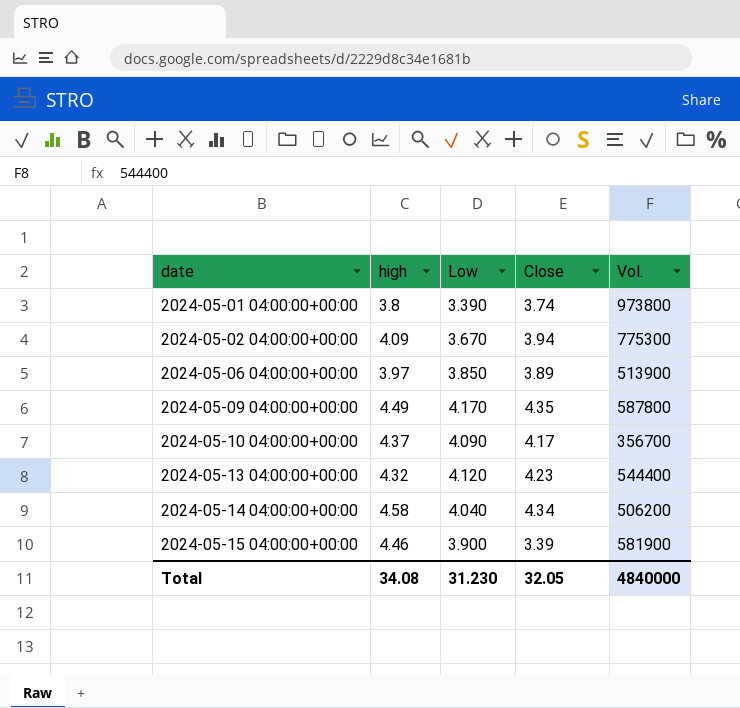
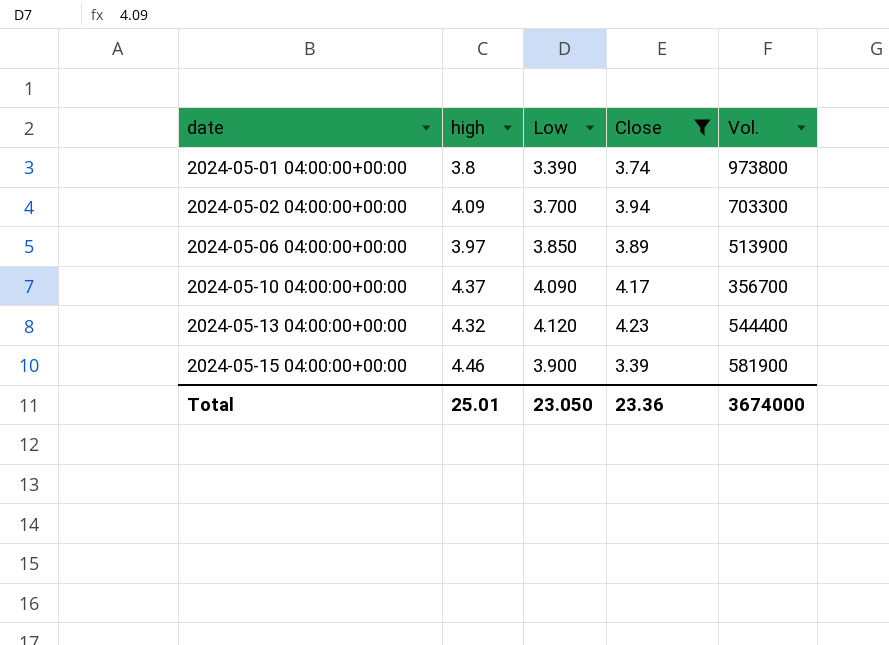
filter: none -> Close <= 4.23
2024-05-02 04:00:00+00:00 | Low: 3.670 -> 3.700
2024-05-02 04:00:00+00:00 | Vol.: 775300 -> 703300
Total | high: 34.08 -> 25.01
Total | Low: 31.230 -> 23.050
Total | Close: 32.05 -> 23.36
Total | Vol.: 4840000 -> 3674000

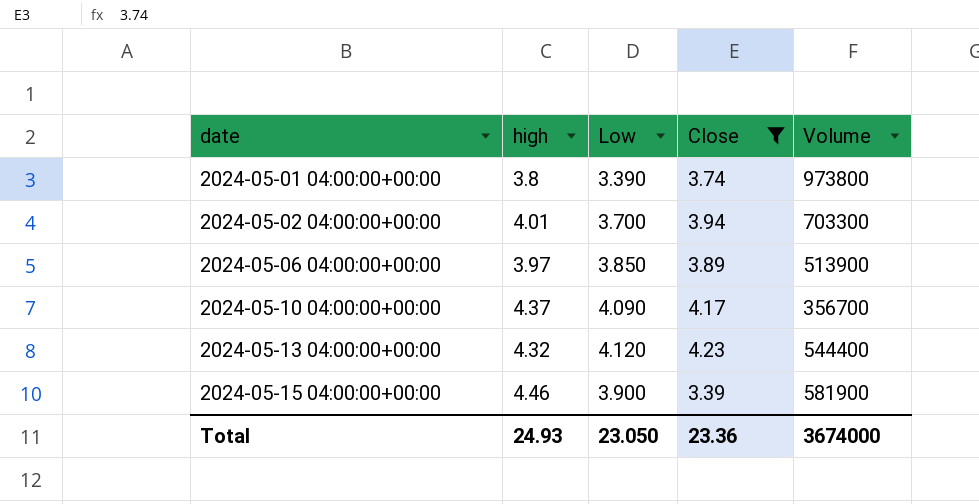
column name: Vol. -> Volume
2024-05-02 04:00:00+00:00 | high: 4.09 -> 4.01
Total | high: 25.01 -> 24.93

